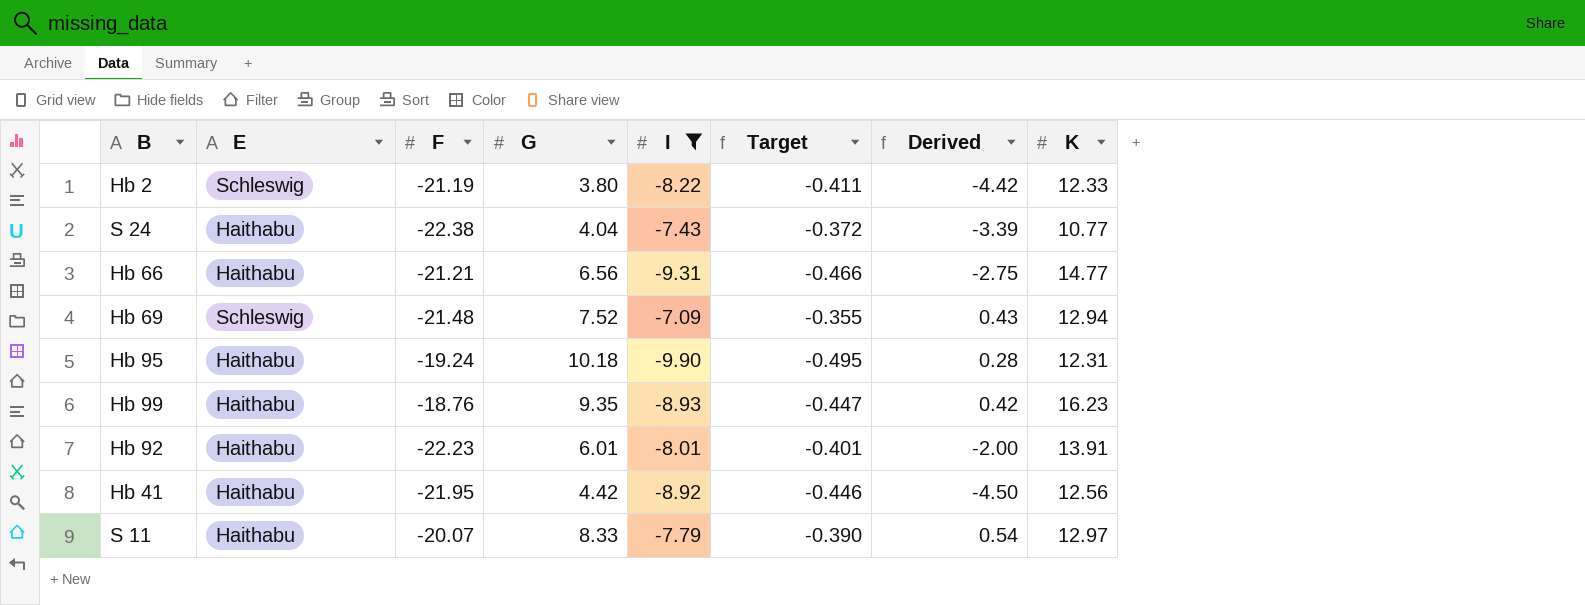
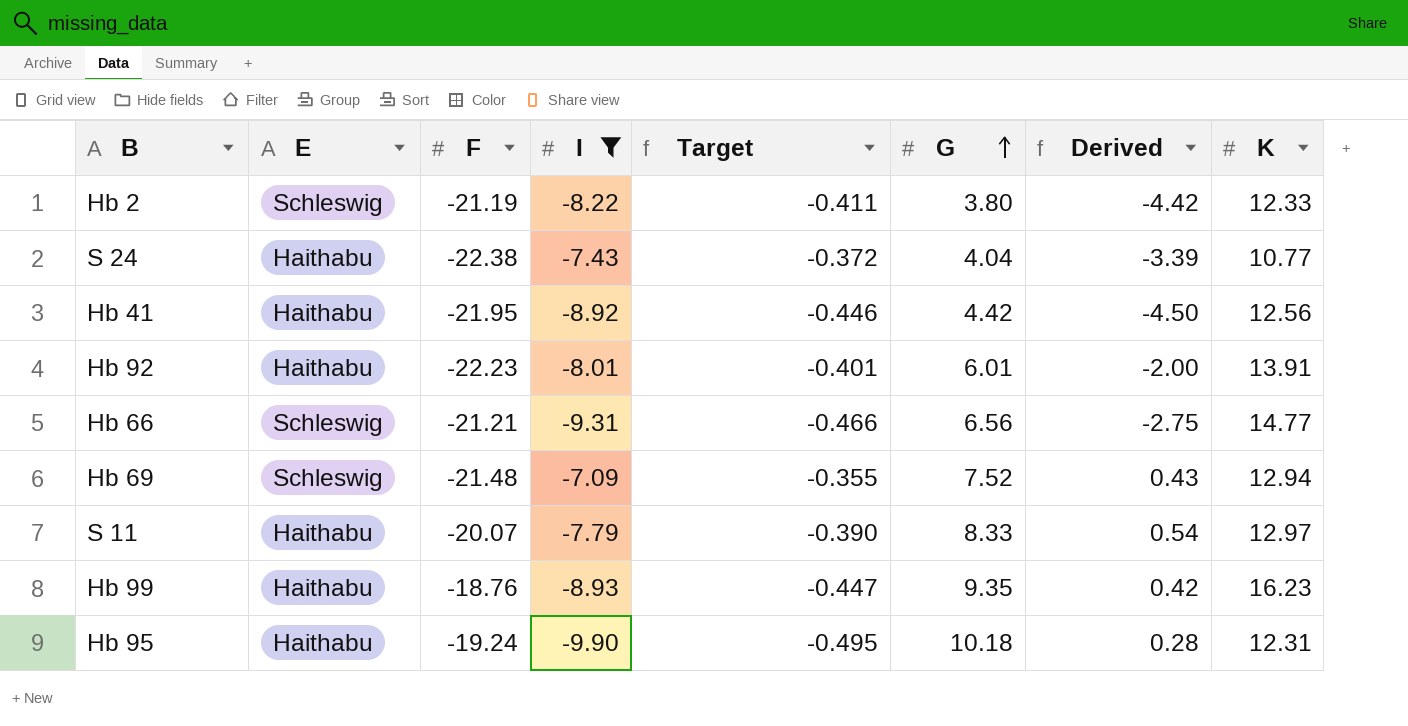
row order: none -> G ascending
column G | position: 4 -> 6
Hb 66 | E: Haithabu -> Schleswig

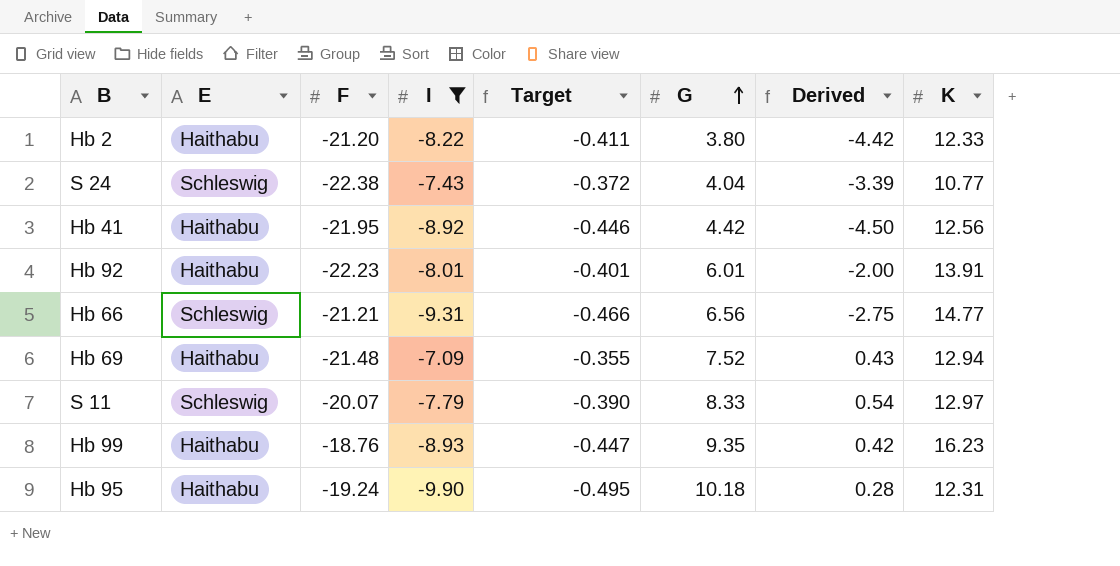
Hb 2 | E: Schleswig -> Haithabu
Hb 2 | F: -21.19 -> -21.20
S 24 | E: Haithabu -> Schleswig
Hb 69 | E: Schleswig -> Haithabu
S 11 | E: Haithabu -> Schleswig

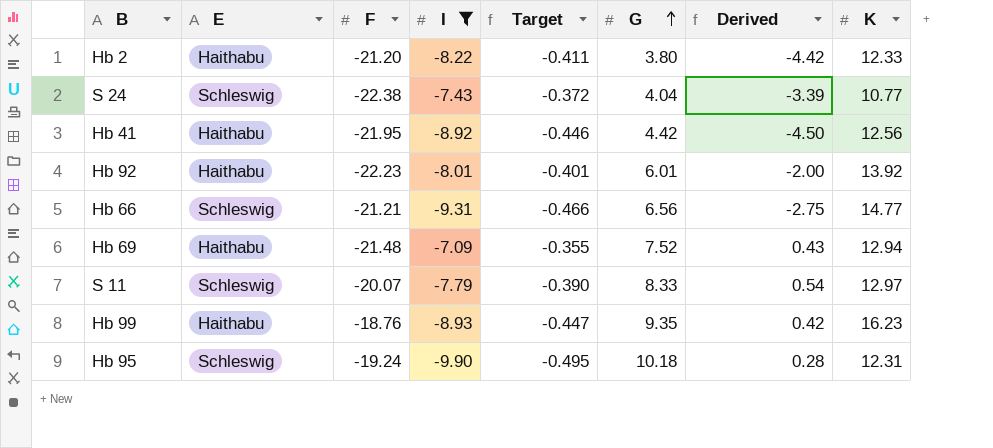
Hb 92 | K: 13.91 -> 13.92
Hb 95 | E: Haithabu -> Schleswig

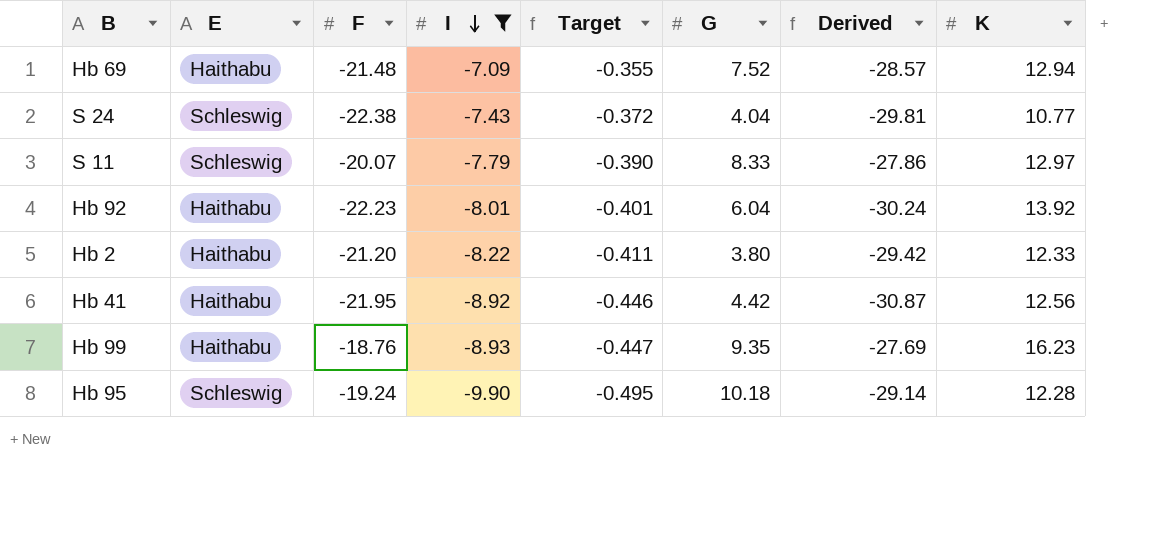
row order: G ascending -> I descending
column Derived | formula: [I] + [G] -> [F] + [I]
row Hb 66: Schleswig | -21.21 | -9.31 | -0.466 | 6.56 | -2.75 | 14.77 -> none
Hb 92 | G: 6.01 -> 6.04
Hb 95 | K: 12.31 -> 12.28

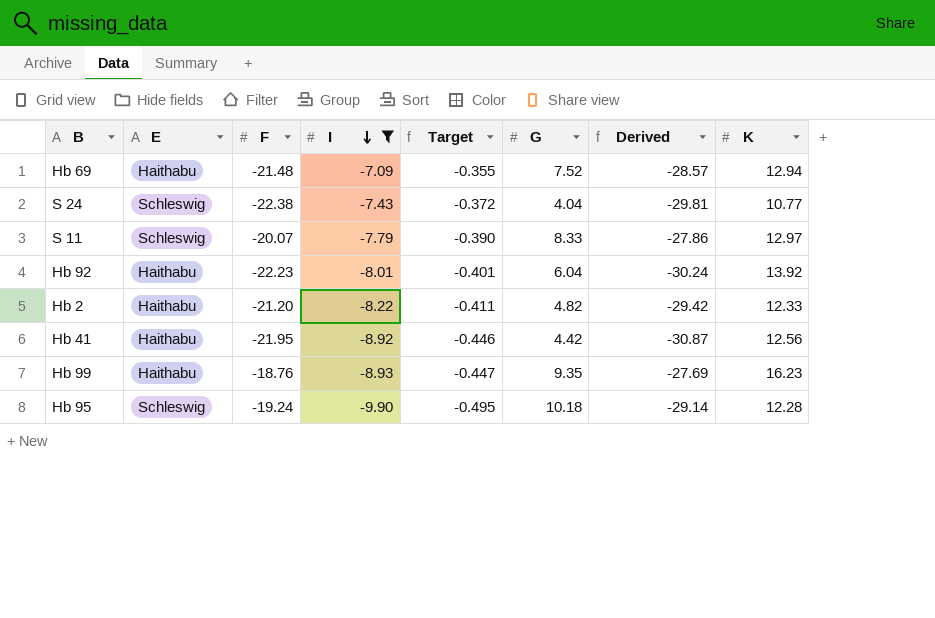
Hb 2 | G: 3.80 -> 4.82

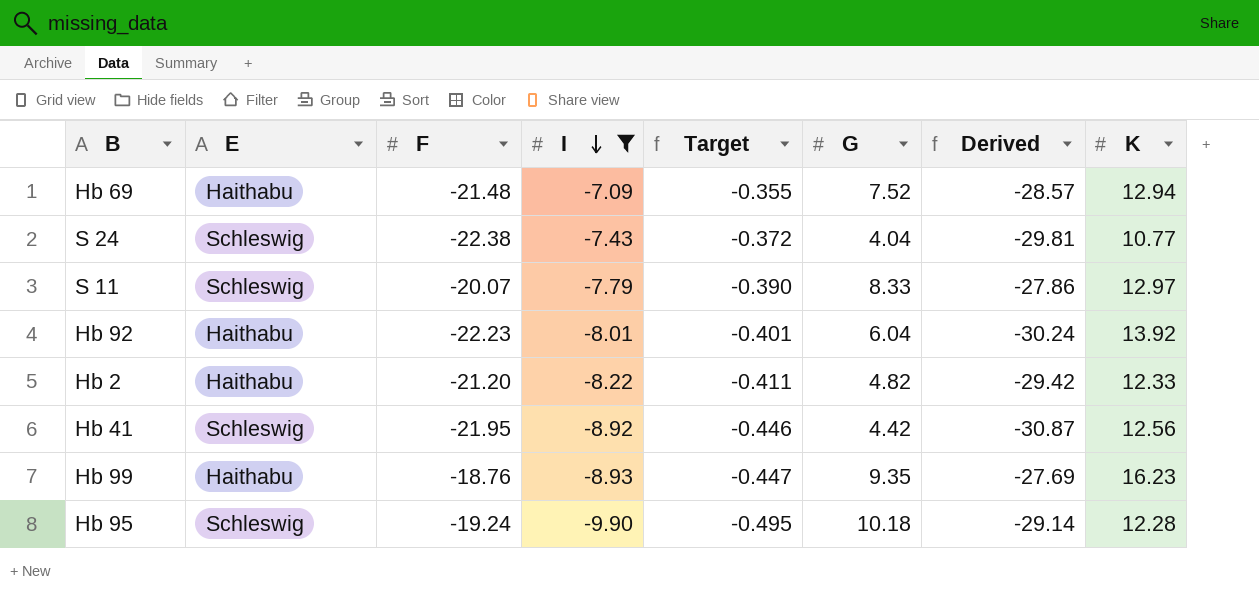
Hb 41 | E: Haithabu -> Schleswig

